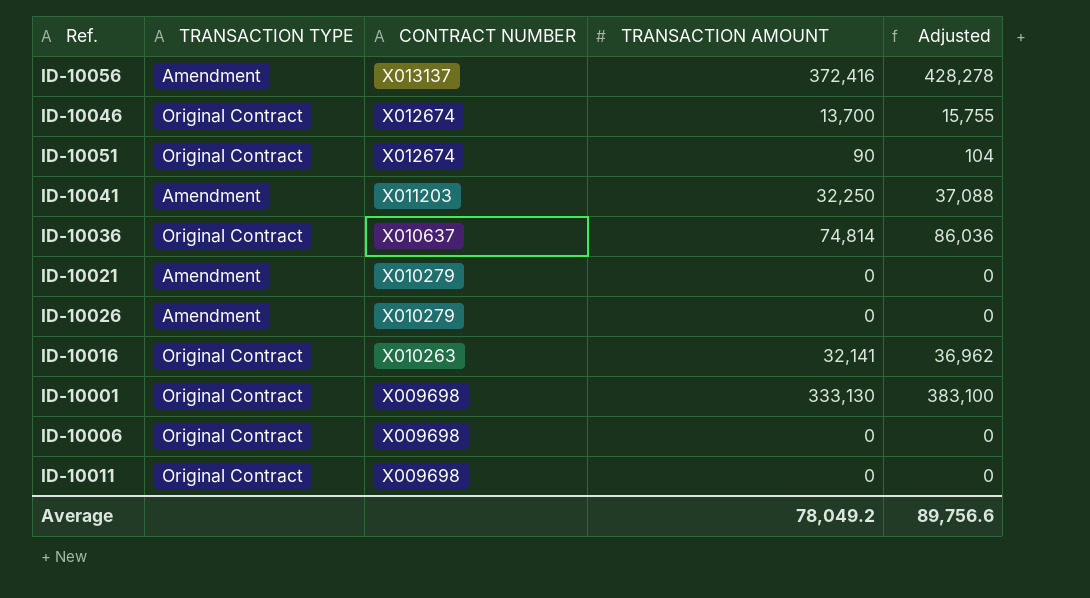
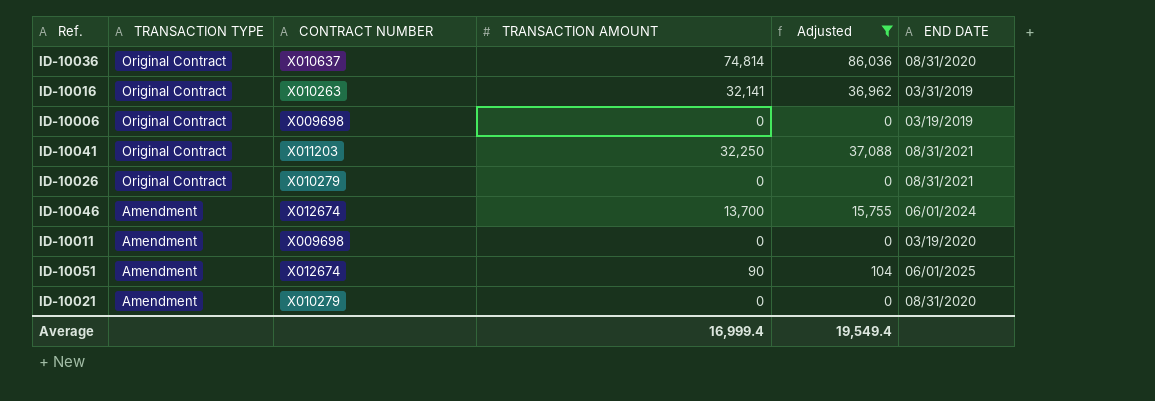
filter: none -> Adjusted <= 86,036
row order: CONTRACT NUMBER descending -> TRANSACTION TYPE descending
column END DATE | position: none -> 6
ID-10041 | TRANSACTION TYPE: Amendment -> Original Contract
ID-10026 | TRANSACTION TYPE: Amendment -> Original Contract
ID-10046 | TRANSACTION TYPE: Original Contract -> Amendment
ID-10011 | TRANSACTION TYPE: Original Contract -> Amendment
ID-10051 | TRANSACTION TYPE: Original Contract -> Amendment
Average | TRANSACTION AMOUNT: 78,049.2 -> 16,999.4
Average | Adjusted: 89,756.6 -> 19,549.4

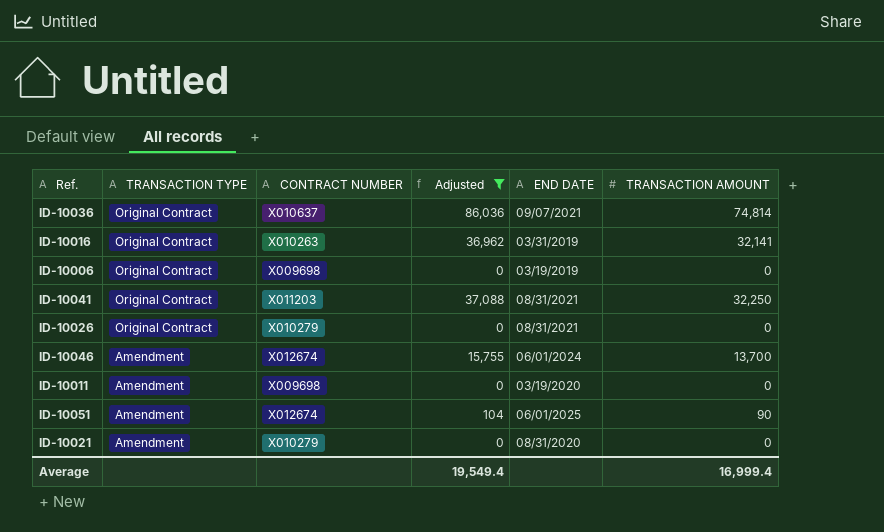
column TRANSACTION AMOUNT | position: 4 -> 6
ID-10036 | END DATE: 08/31/2020 -> 09/07/2021

